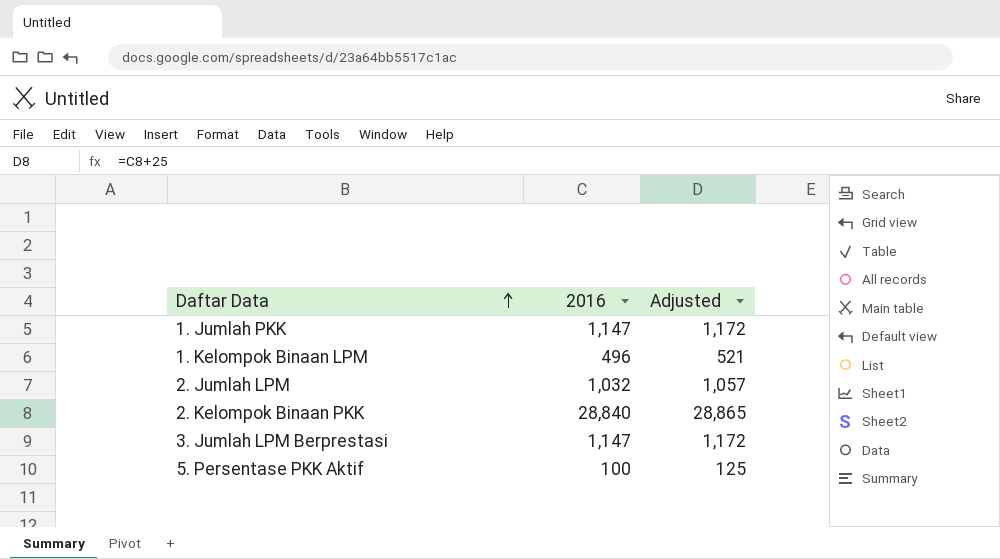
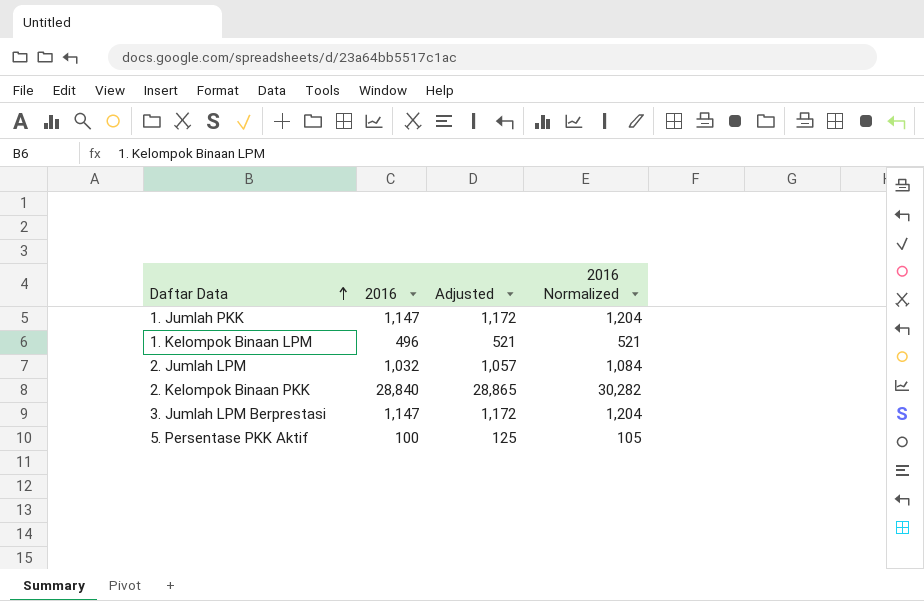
column 2016 Normalized | formula: none -> [2016] * 1.05

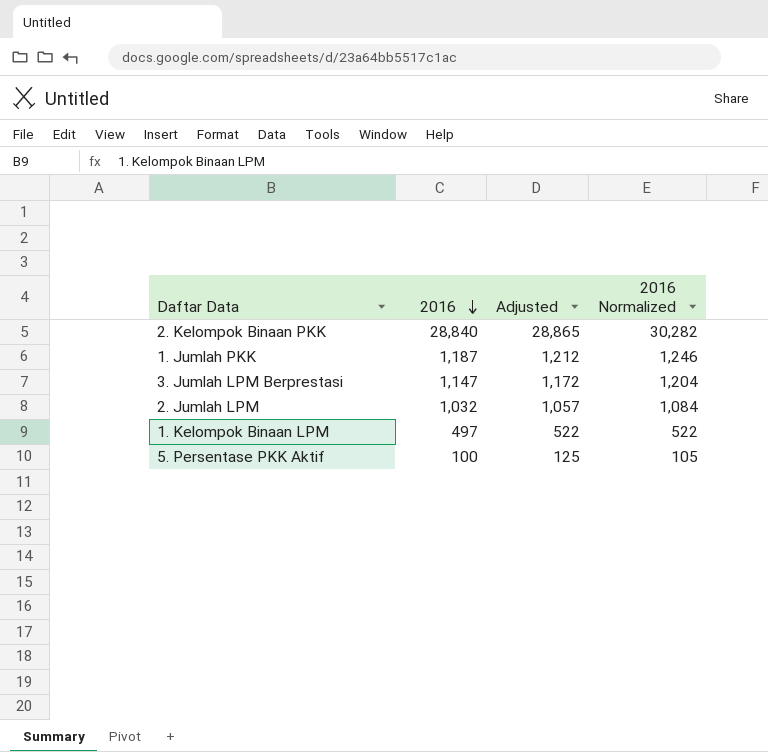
row order: Daftar Data ascending -> 2016 descending
1. Jumlah PKK | 2016: 1,147 -> 1,187
1. Jumlah PKK | Adjusted: 1,172 -> 1,212
1. Jumlah PKK | 2016 Normalized: 1,204 -> 1,246
1. Kelompok Binaan LPM | 2016: 496 -> 497
1. Kelompok Binaan LPM | Adjusted: 521 -> 522
1. Kelompok Binaan LPM | 2016 Normalized: 521 -> 522

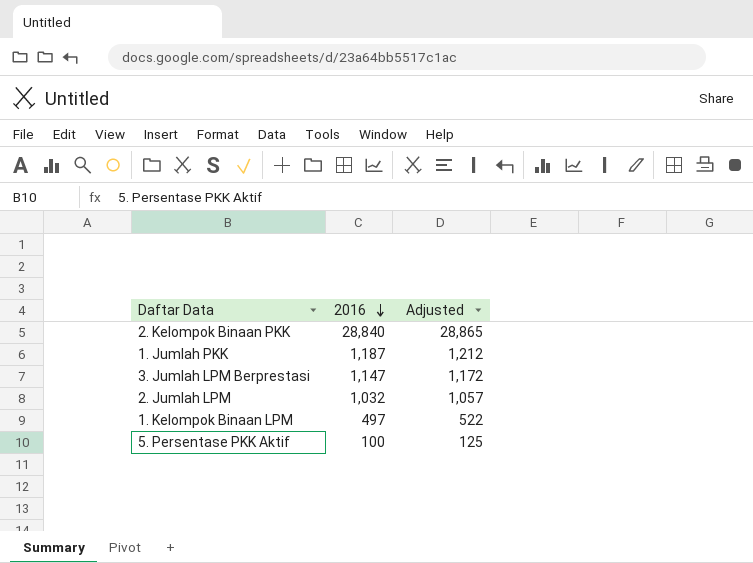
column 2016 Normalized | formula: [2016] * 1.05 -> none

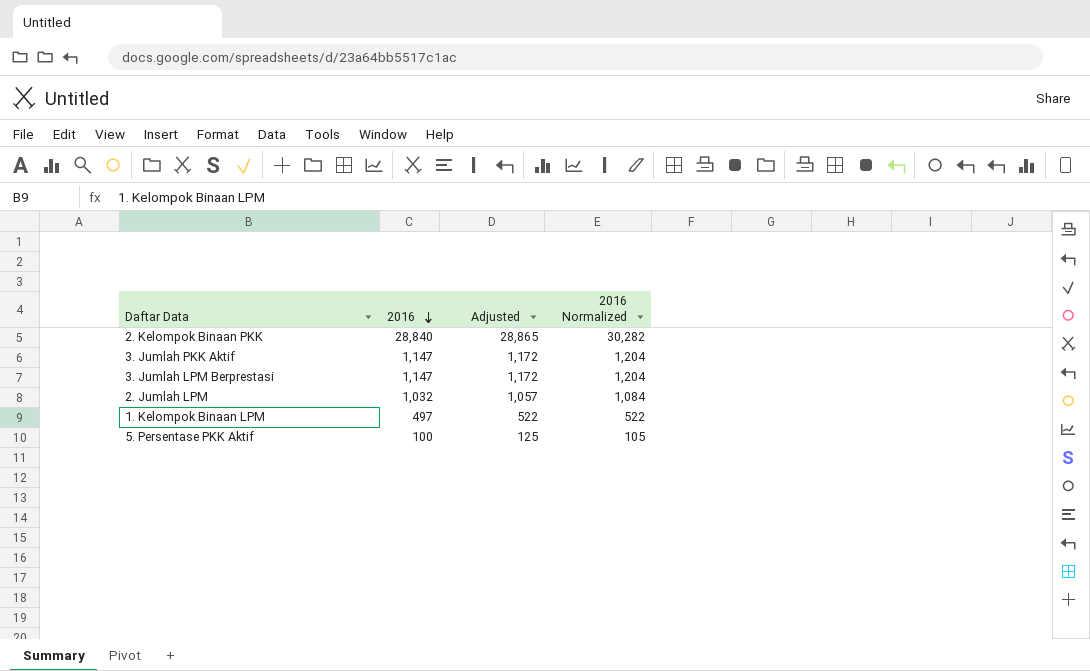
column 2016 Normalized | formula: none -> [2016] * 1.05
row 1. Jumlah PKK: 1,187 | 1,212 -> none
row 3. Jumlah PKK Aktif: none -> 1,147 | 1,172 | 1,204

